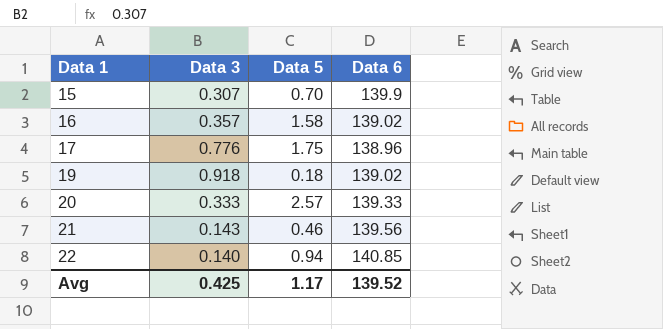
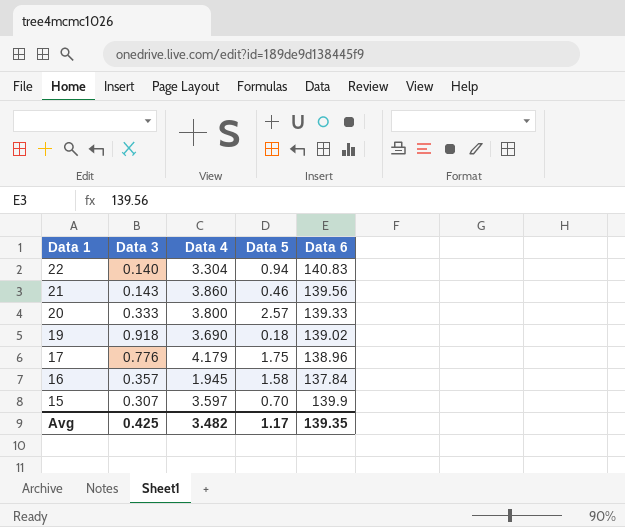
row order: Data 1 ascending -> Data 1 descending
column Data 4 | position: none -> 3
22 | Data 6: 140.85 -> 140.83
16 | Data 6: 139.02 -> 137.84
Avg | Data 6: 139.52 -> 139.35

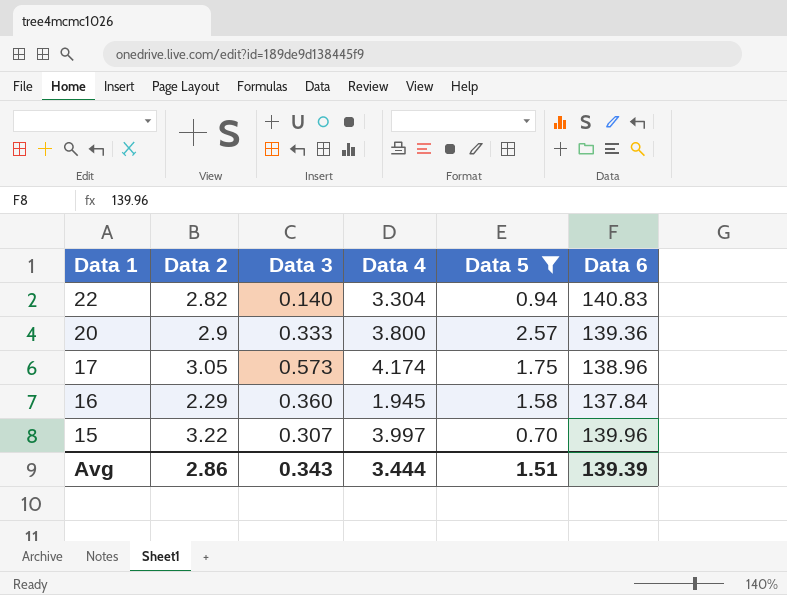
filter: none -> Data 5 >= 0.70
column Data 2 | position: none -> 2
20 | Data 6: 139.33 -> 139.36
17 | Data 3: 0.776 -> 0.573
17 | Data 4: 4.179 -> 4.174
16 | Data 3: 0.357 -> 0.360
15 | Data 4: 3.597 -> 3.997
15 | Data 6: 139.9 -> 139.96
Avg | Data 3: 0.425 -> 0.343
Avg | Data 4: 3.482 -> 3.444
Avg | Data 5: 1.17 -> 1.51
Avg | Data 6: 139.35 -> 139.39

